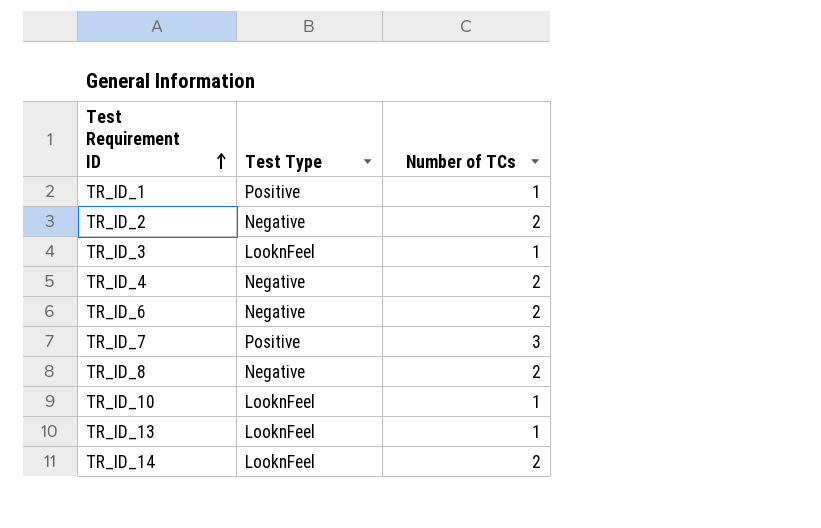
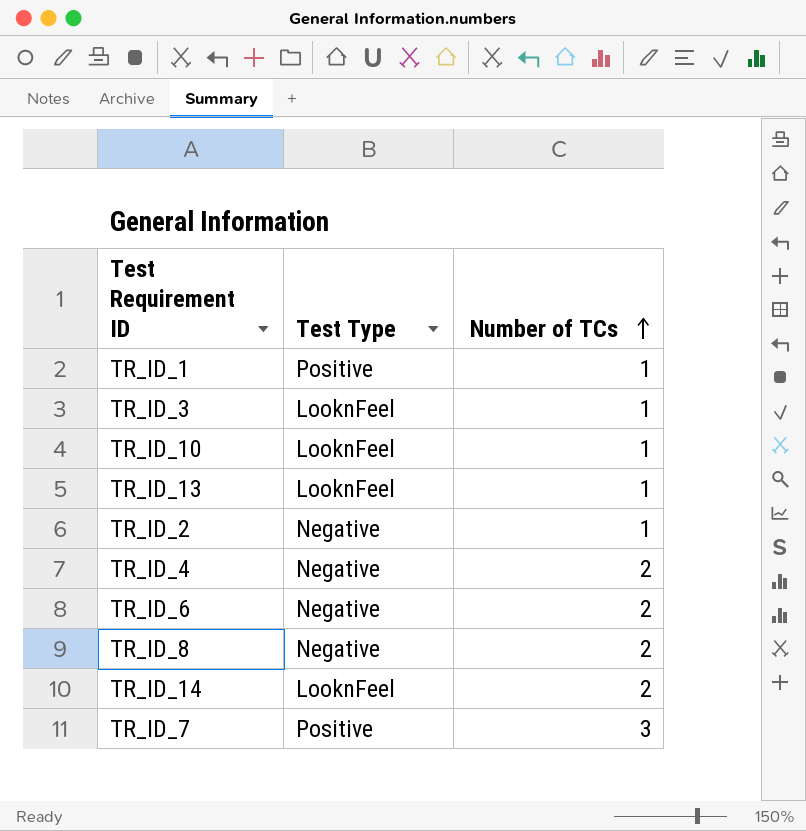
row order: Test Requirement ID ascending -> Number of TCs ascending
TR_ID_2 | Number of TCs: 2 -> 1

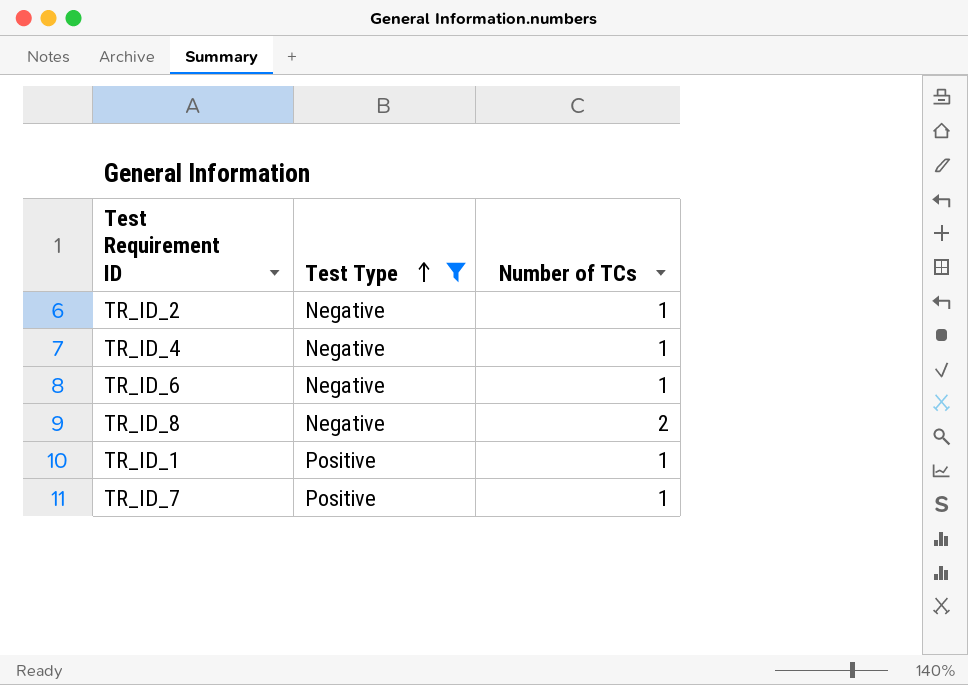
filter: none -> Test Type != LooknFeel
row order: Number of TCs ascending -> Test Type ascending
TR_ID_4 | Number of TCs: 2 -> 1
TR_ID_6 | Number of TCs: 2 -> 1
TR_ID_7 | Number of TCs: 3 -> 1

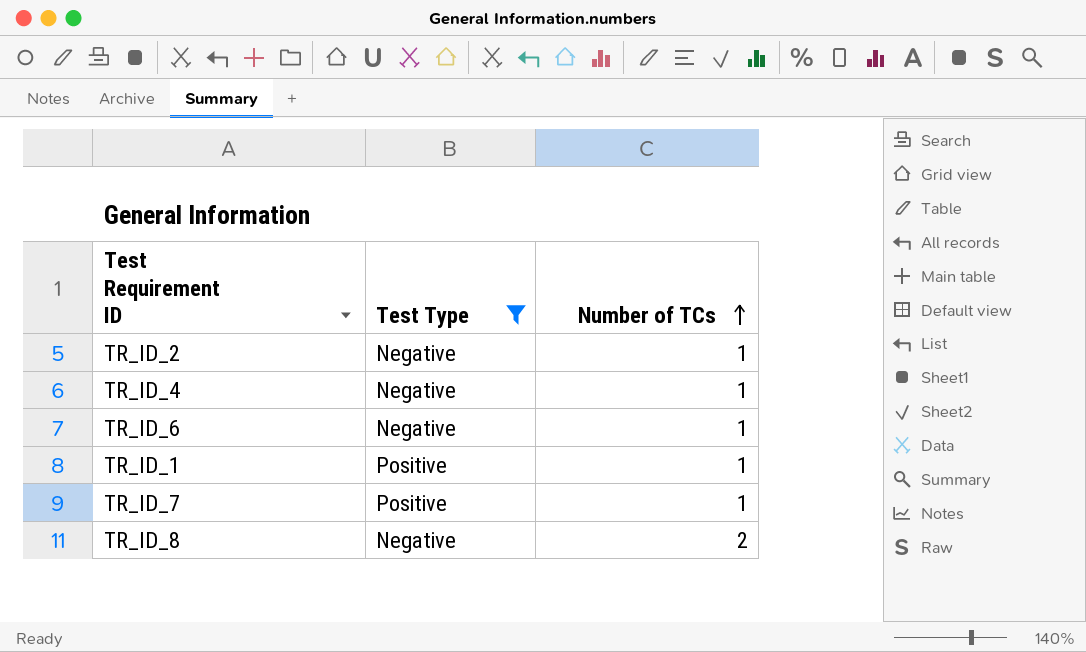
row order: Test Type ascending -> Number of TCs ascending

